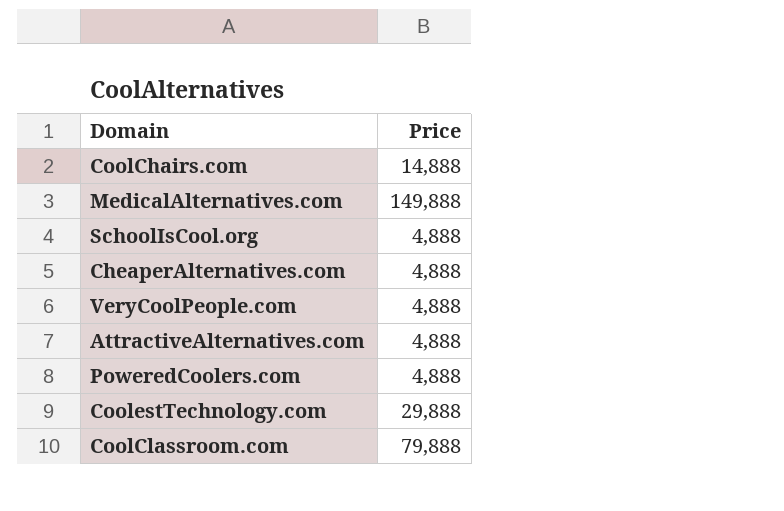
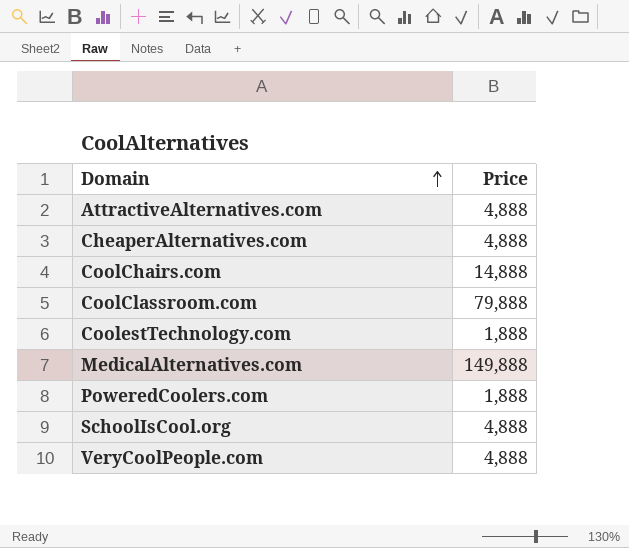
row order: none -> Domain ascending
CoolestTechnology.com | Price: 29,888 -> 1,888
PoweredCoolers.com | Price: 4,888 -> 1,888

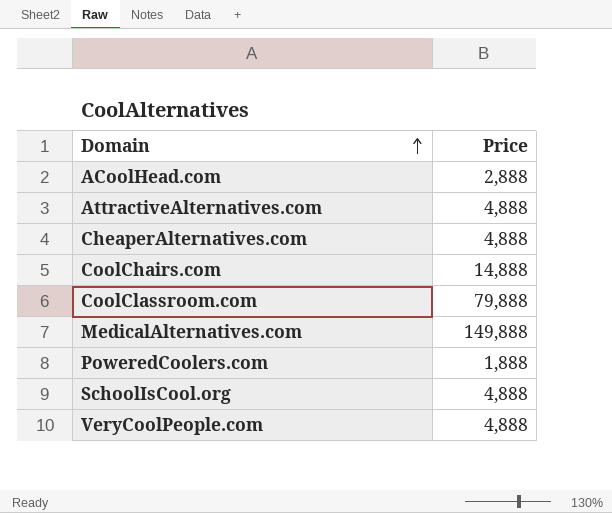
row CoolestTechnology.com: 1,888 -> none
row ACoolHead.com: none -> 2,888

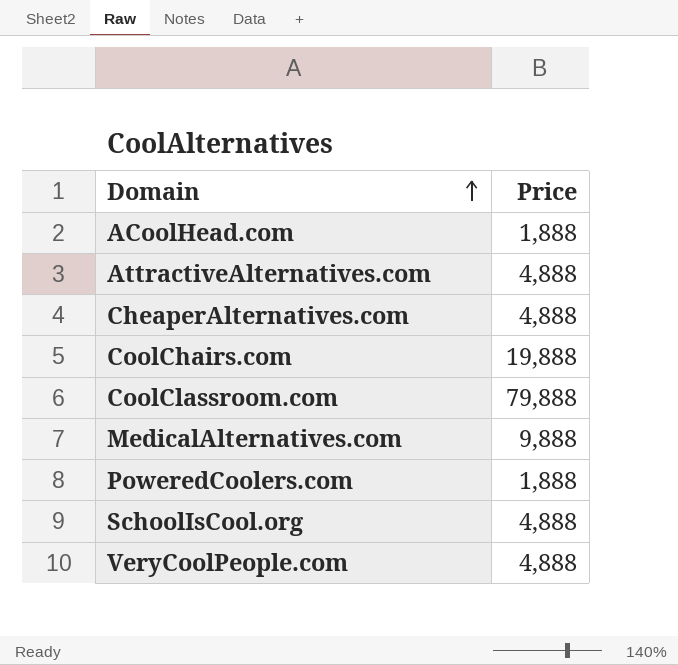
ACoolHead.com | Price: 2,888 -> 1,888
CoolChairs.com | Price: 14,888 -> 19,888
MedicalAlternatives.com | Price: 149,888 -> 9,888

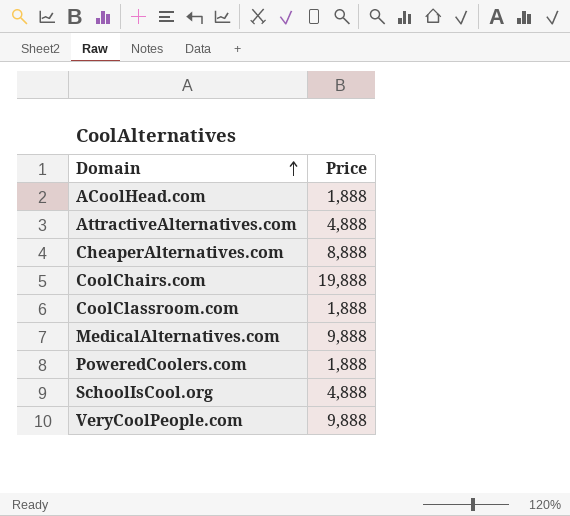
CheaperAlternatives.com | Price: 4,888 -> 8,888
CoolClassroom.com | Price: 79,888 -> 1,888
VeryCoolPeople.com | Price: 4,888 -> 9,888

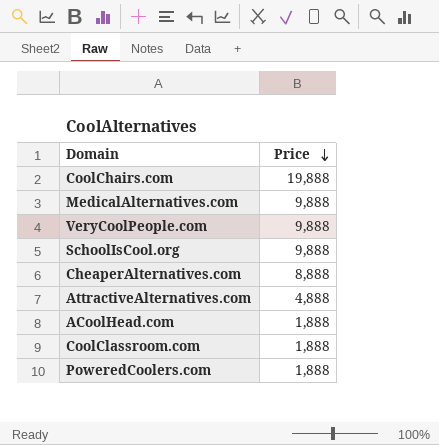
row order: Domain ascending -> Price descending
SchoolIsCool.org | Price: 4,888 -> 9,888

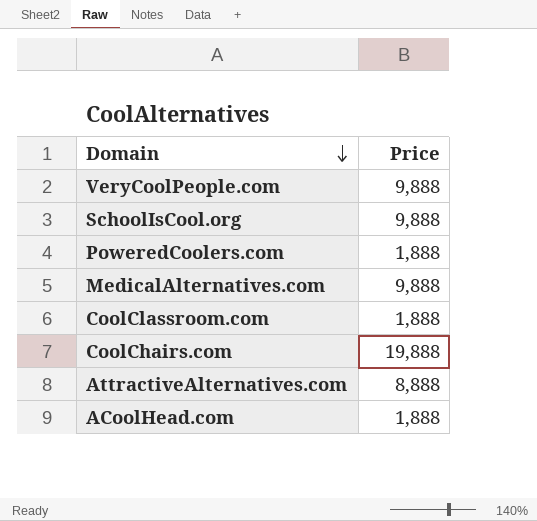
row order: Price descending -> Domain descending
row CheaperAlternatives.com: 8,888 -> none
AttractiveAlternatives.com | Price: 4,888 -> 8,888

